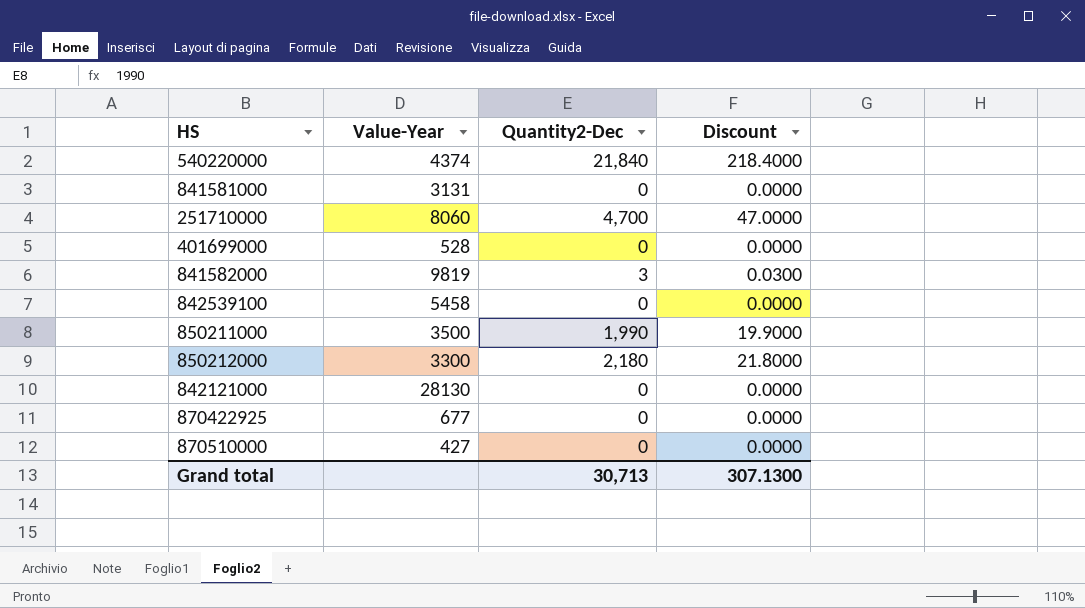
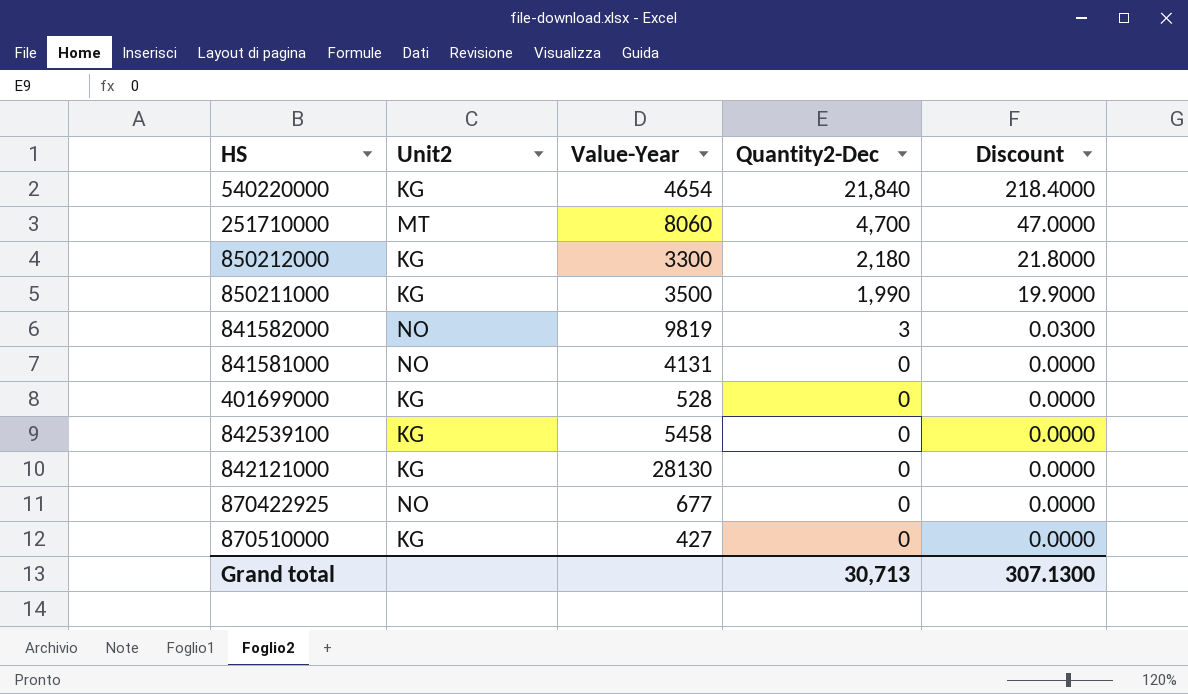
row order: none -> Quantity2-Dec descending
column Unit2 | position: none -> 2
540220000 | Value-Year: 4374 -> 4654
841581000 | Value-Year: 3131 -> 4131

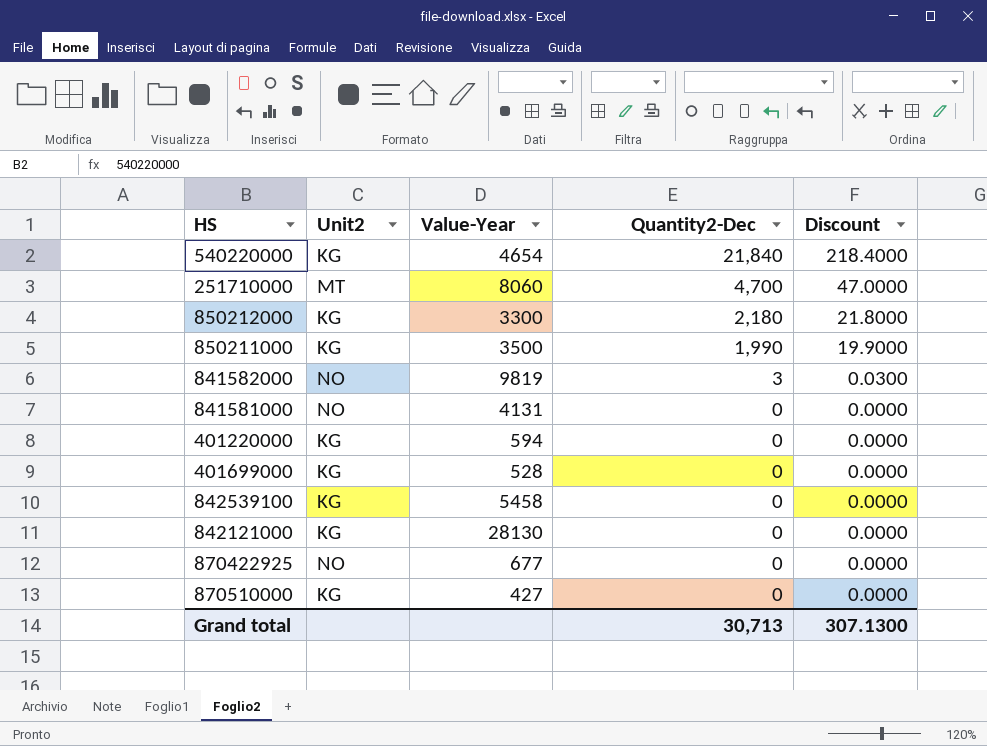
row 401220000: none -> KG | 594 | 0 | 0.0000

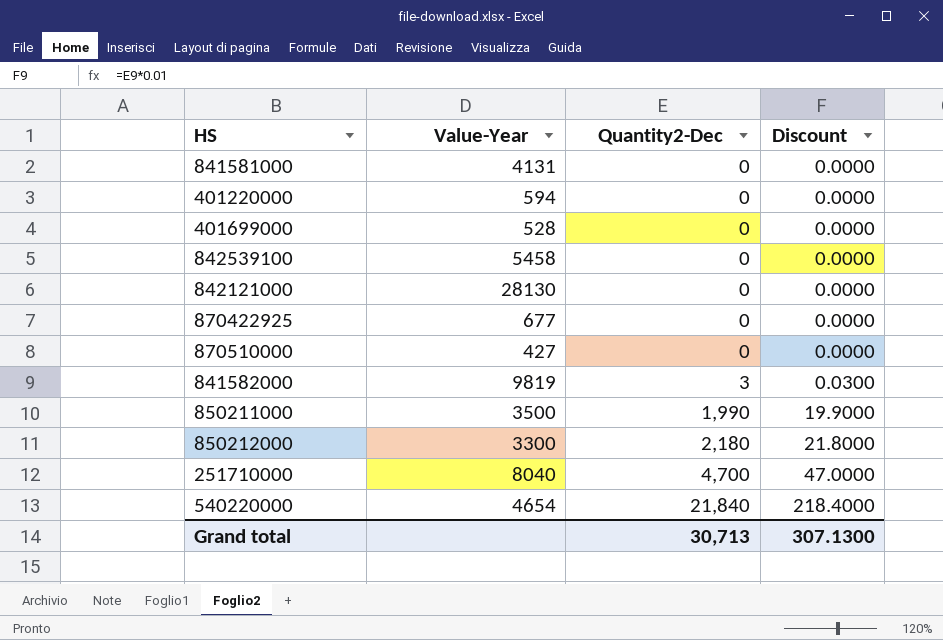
row order: Quantity2-Dec descending -> Quantity2-Dec ascending
column Unit2 | position: 2 -> none
251710000 | Value-Year: 8060 -> 8040

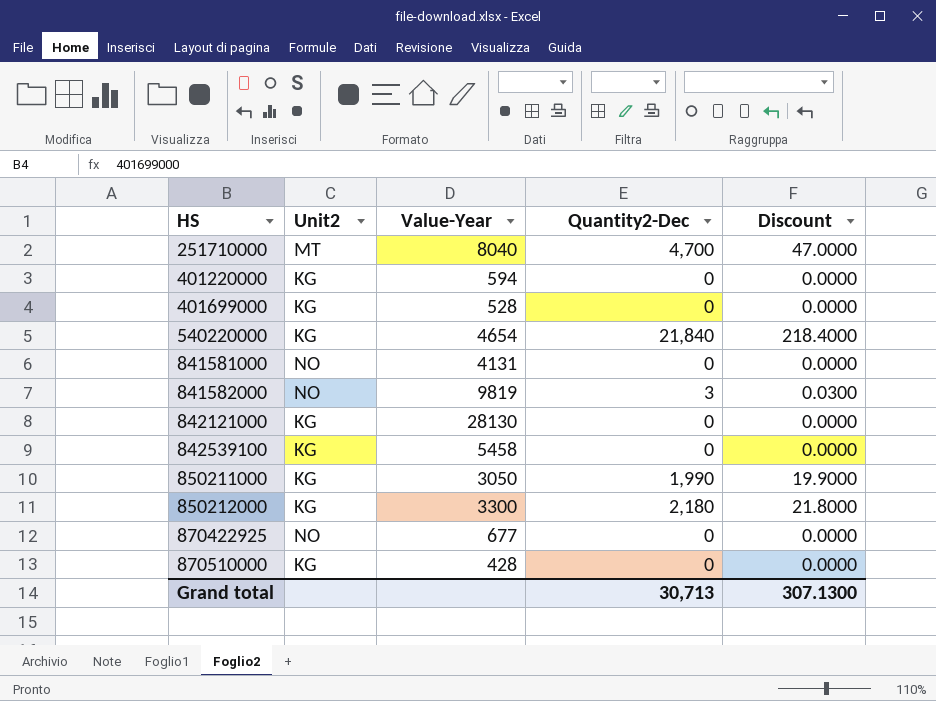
row order: Quantity2-Dec ascending -> HS ascending
column Unit2 | position: none -> 2
850211000 | Value-Year: 3500 -> 3050
870510000 | Value-Year: 427 -> 428

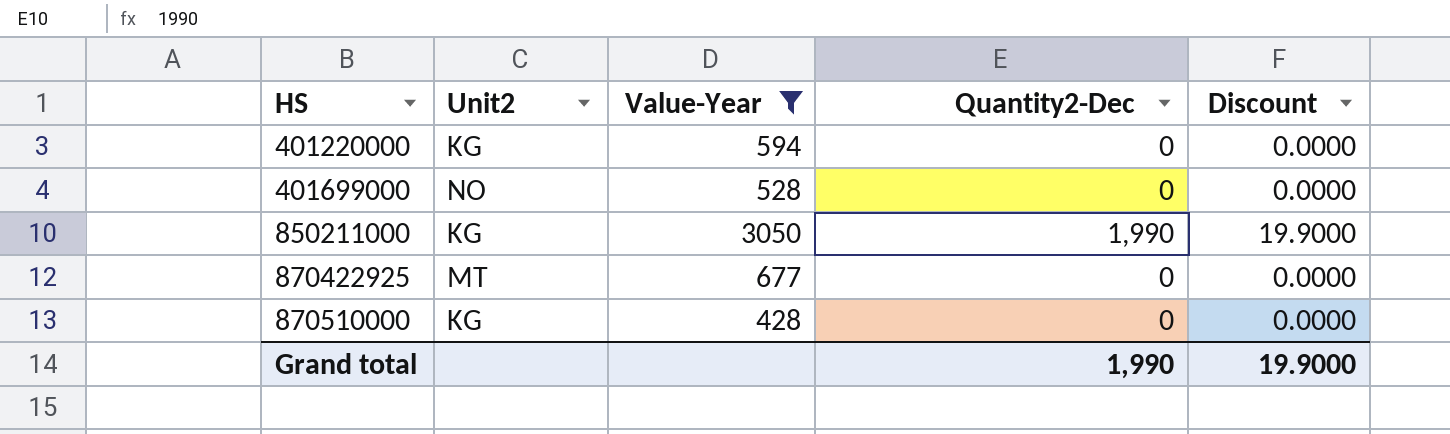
filter: none -> Value-Year <= 3050
401699000 | Unit2: KG -> NO
870422925 | Unit2: NO -> MT
Grand total | Quantity2-Dec: 30,713 -> 1,990
Grand total | Discount: 307.1300 -> 19.9000

